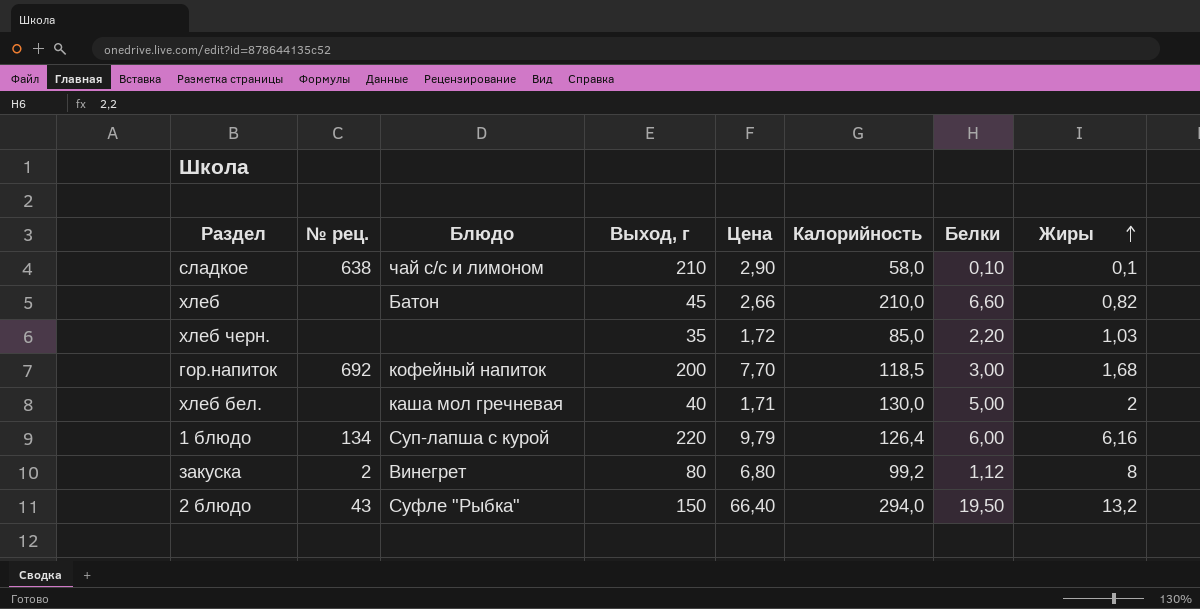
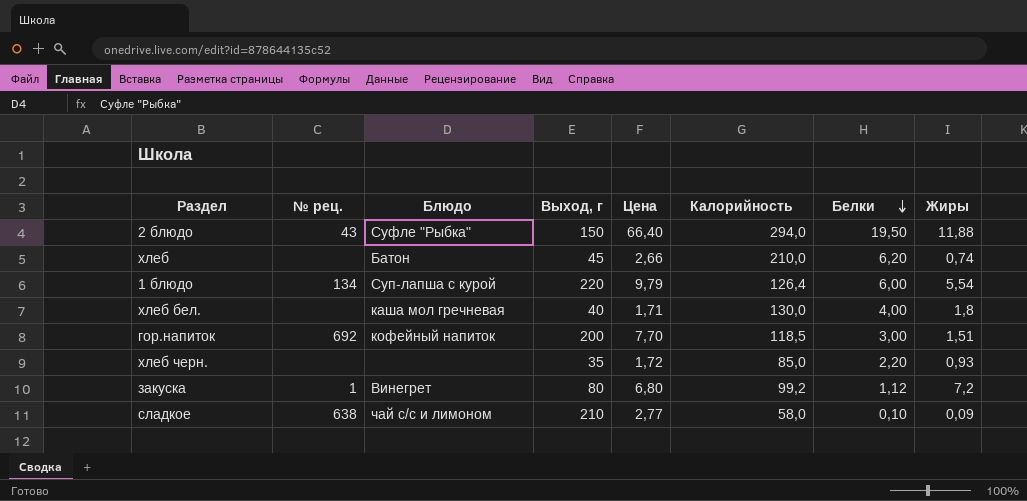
row order: Жиры ascending -> Белки descending
2 блюдо | Жиры: 13,2 -> 11,88
хлеб | Белки: 6,60 -> 6,20
хлеб | Жиры: 0,82 -> 0,74
1 блюдо | Жиры: 6,16 -> 5,54
хлеб бел. | Белки: 5,00 -> 4,00
хлеб бел. | Жиры: 2 -> 1,8
гор.напиток | Жиры: 1,68 -> 1,51
хлеб черн. | Жиры: 1,03 -> 0,93
закуска | № рец.: 2 -> 1
закуска | Жиры: 8 -> 7,2
сладкое | Цена: 2,90 -> 2,77
сладкое | Жиры: 0,1 -> 0,09

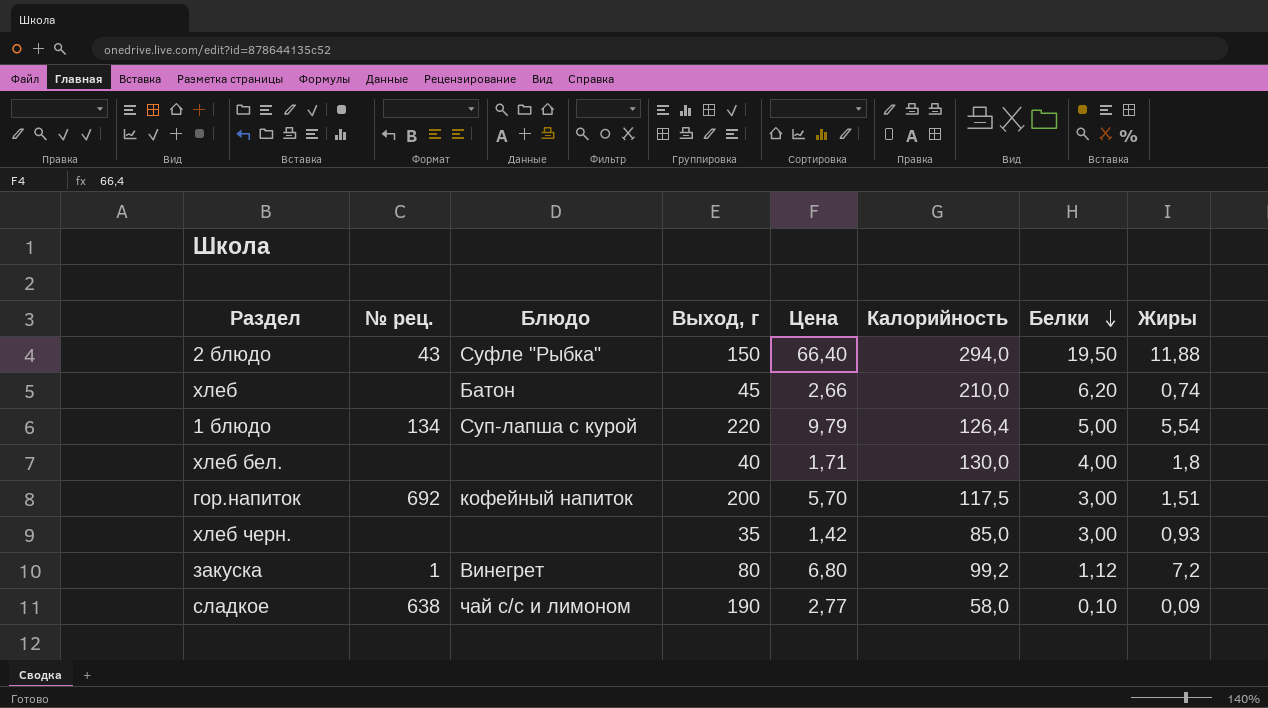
1 блюдо | Белки: 6,00 -> 5,00
хлеб бел. | Блюдо: каша мол гречневая -> none
гор.напиток | Цена: 7,70 -> 5,70
гор.напиток | Калорийность: 118,5 -> 117,5
хлеб черн. | Цена: 1,72 -> 1,42
хлеб черн. | Белки: 2,20 -> 3,00
сладкое | Выход, г: 210 -> 190

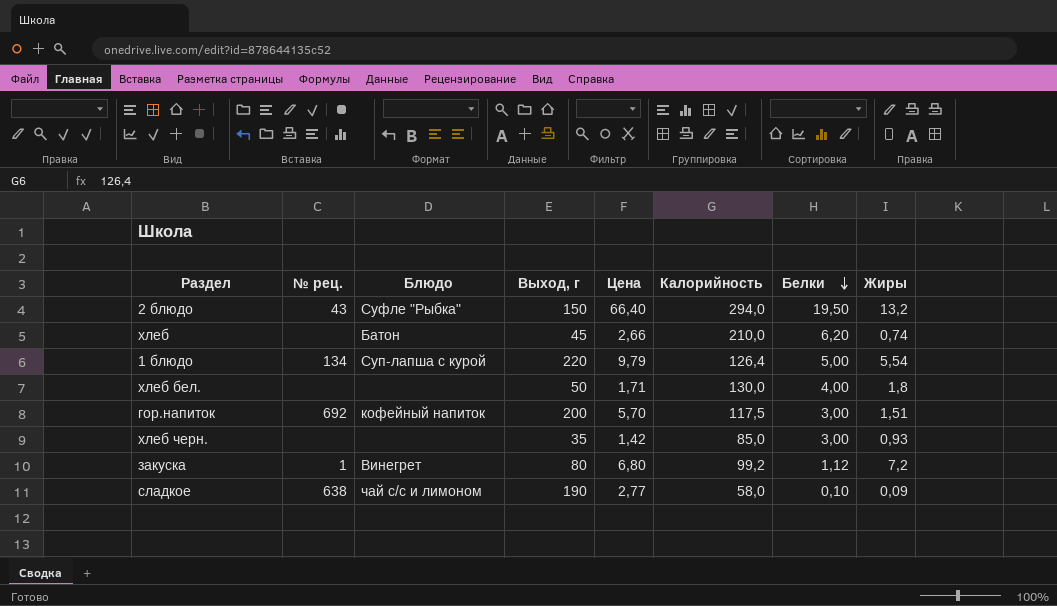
2 блюдо | Жиры: 11,88 -> 13,2
хлеб бел. | Выход, г: 40 -> 50

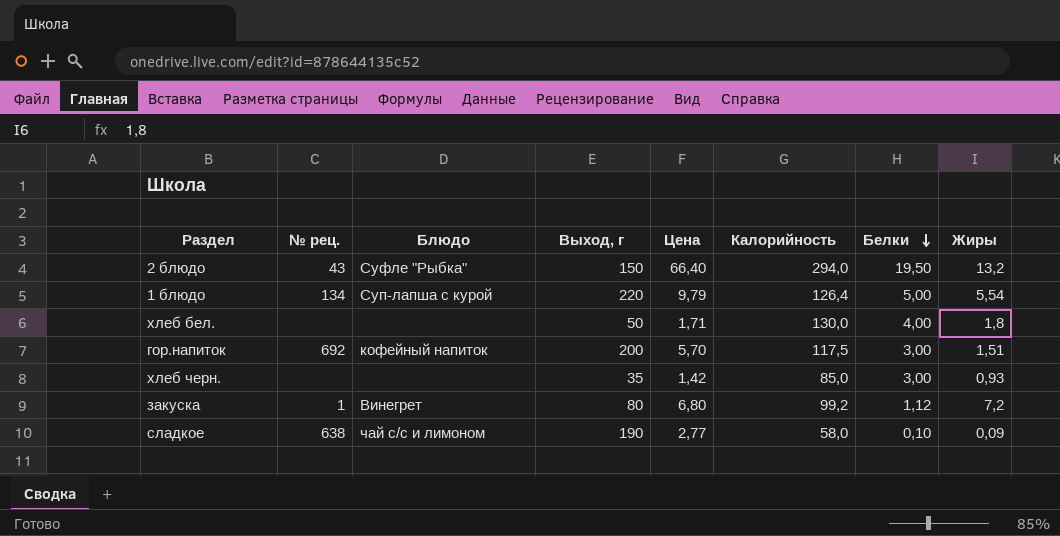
row хлеб: none | Батон | 45 | 2,66 | 210,0 | 6,20 | 0,74 -> none

